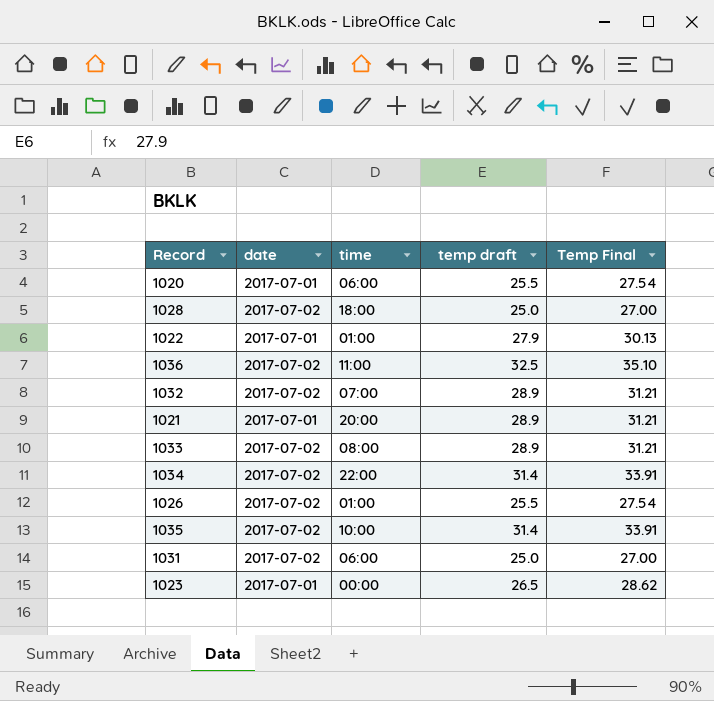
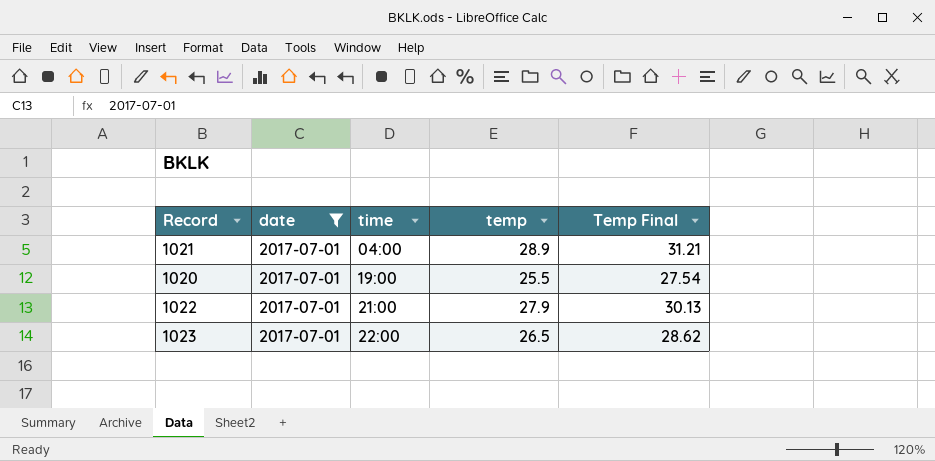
filter: none -> date = 2017-07-01
row order: none -> time ascending
column name: temp draft -> temp
1021 | time: 20:00 -> 04:00
1020 | time: 06:00 -> 19:00
1022 | time: 01:00 -> 21:00
1023 | time: 00:00 -> 22:00

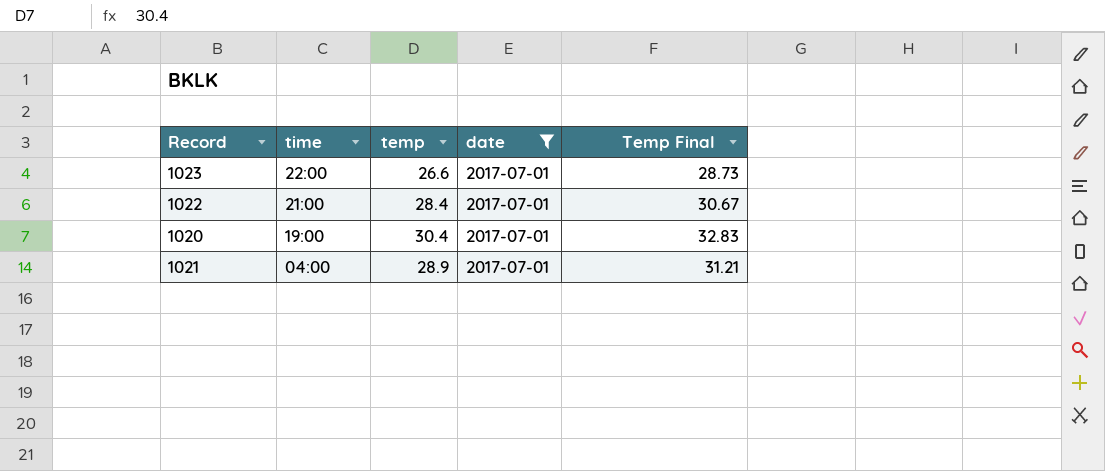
row order: time ascending -> time descending
column date | position: 2 -> 4
1023 | temp: 26.5 -> 26.6
1023 | Temp Final: 28.62 -> 28.73
1022 | temp: 27.9 -> 28.4
1022 | Temp Final: 30.13 -> 30.67
1020 | temp: 25.5 -> 30.4
1020 | Temp Final: 27.54 -> 32.83

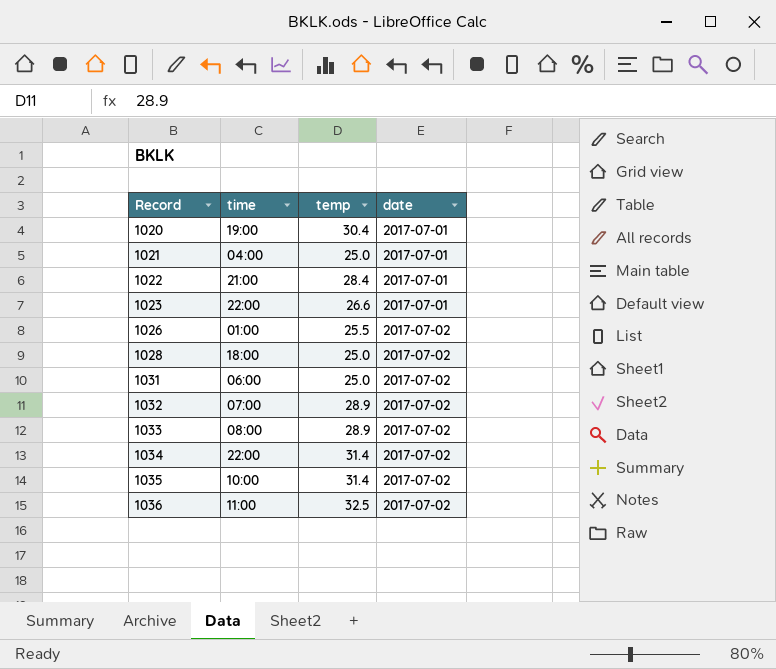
filter: date = 2017-07-01 -> none
row order: time descending -> Record ascending
column Temp Final | formula: [temp] * 1.08 -> none
1021 | temp: 28.9 -> 25.0

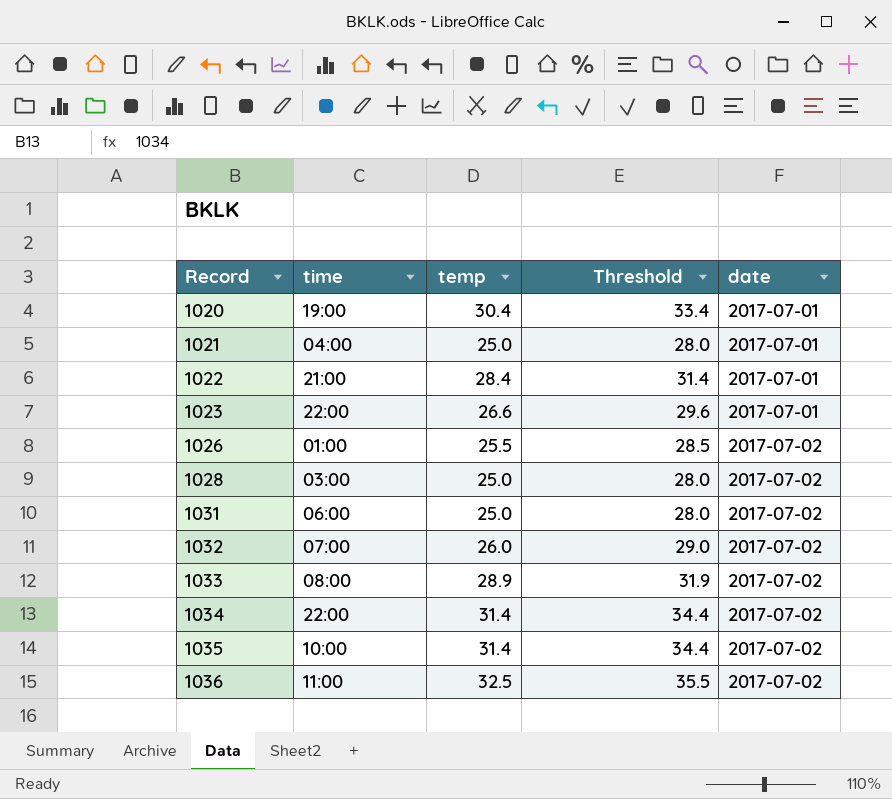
column Threshold | formula: none -> [temp] + 3
1028 | time: 18:00 -> 03:00
1032 | temp: 28.9 -> 26.0

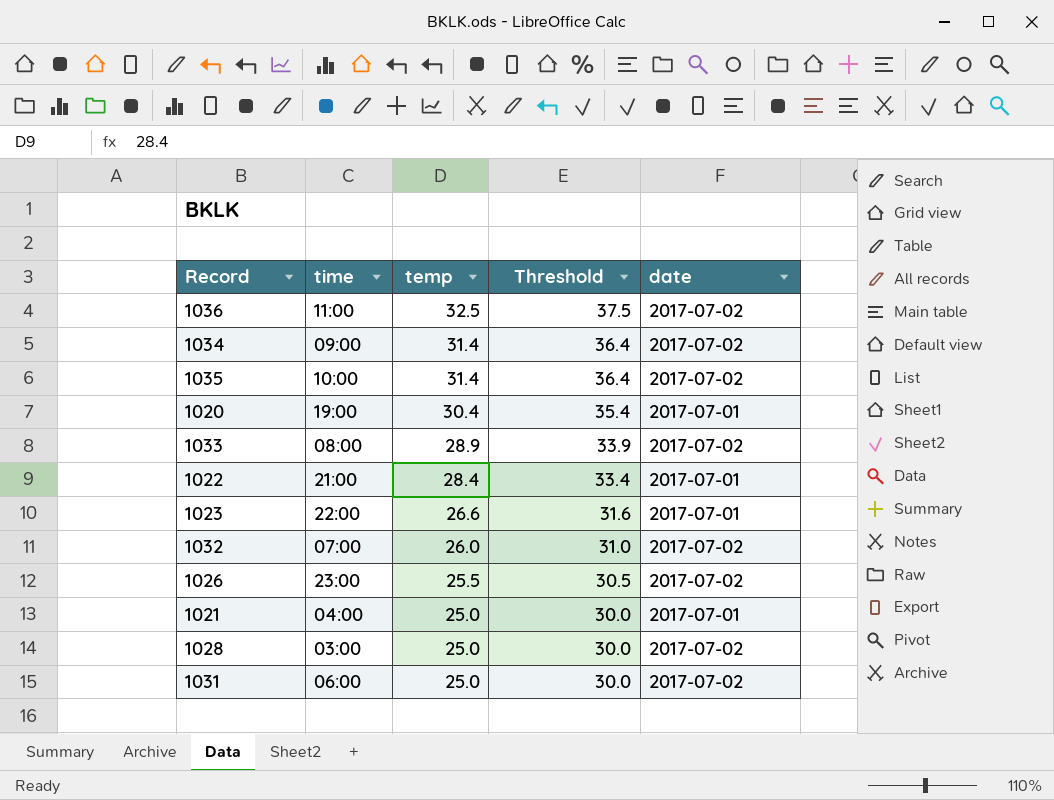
row order: Record ascending -> temp descending
column Threshold | formula: [temp] + 3 -> [temp] + 5
1034 | time: 22:00 -> 09:00
1026 | time: 01:00 -> 23:00

